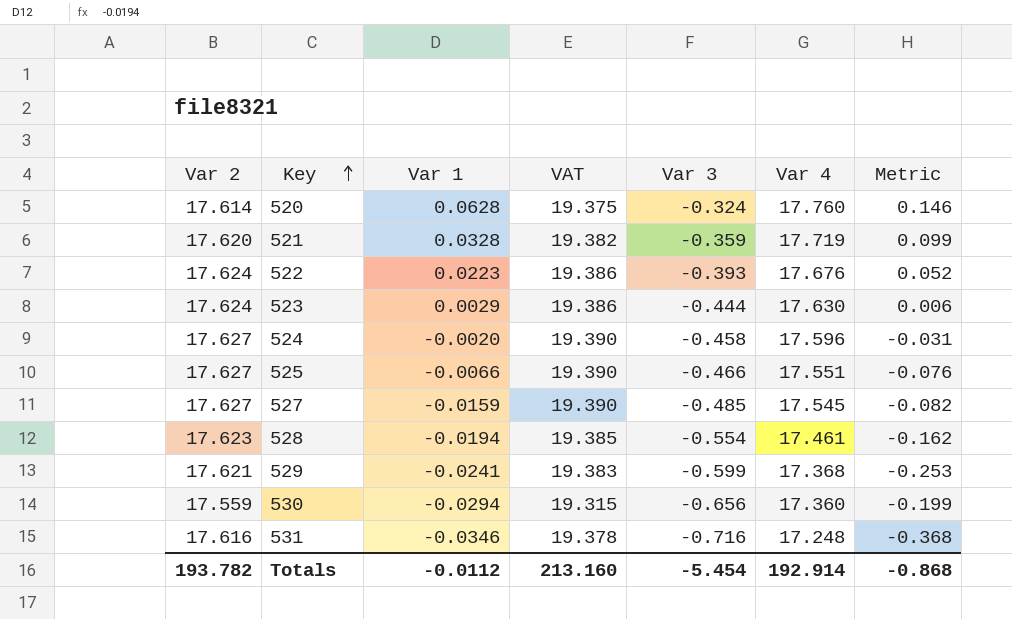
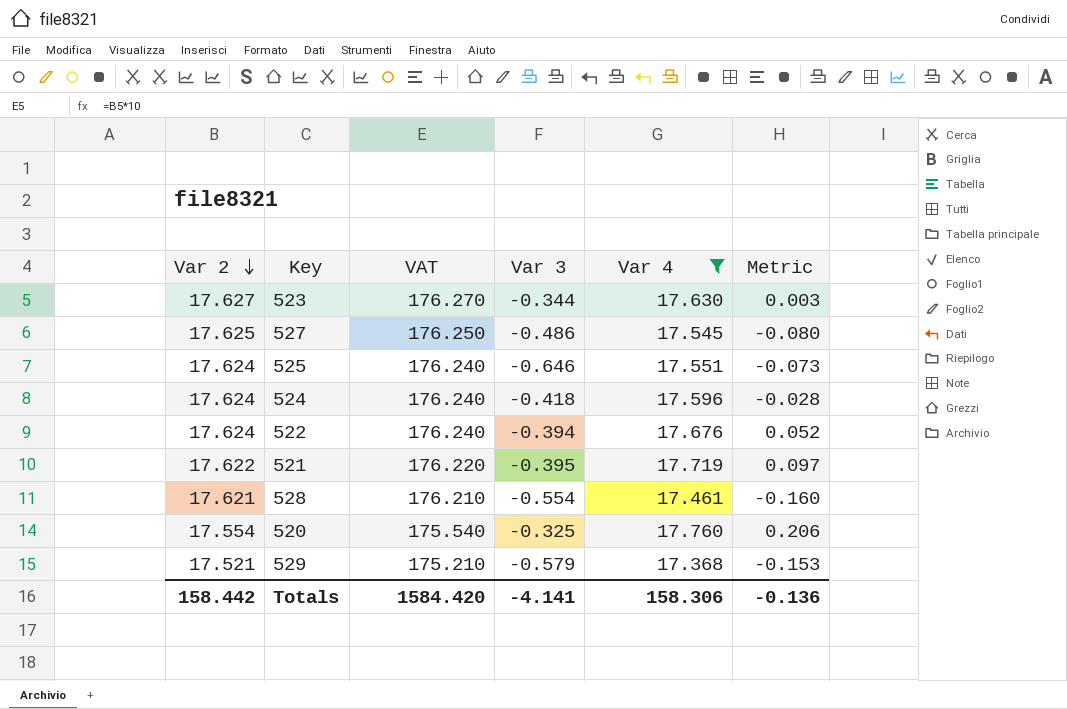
filter: none -> Var 4 >= 17.368
row order: Key ascending -> Var 2 descending
column Var 1 | position: 3 -> none
column VAT | formula: [Var 2] * 1.1 -> [Var 2] * 10
523 | Var 2: 17.624 -> 17.627
523 | Var 3: -0.444 -> -0.344
523 | Metric: 0.006 -> 0.003
527 | Var 2: 17.627 -> 17.625
527 | Var 3: -0.485 -> -0.486
527 | Metric: -0.082 -> -0.080
525 | Var 2: 17.627 -> 17.624
525 | Var 3: -0.466 -> -0.646
525 | Metric: -0.076 -> -0.073
524 | Var 2: 17.627 -> 17.624
524 | Var 3: -0.458 -> -0.418
524 | Metric: -0.031 -> -0.028
522 | Var 3: -0.393 -> -0.394
521 | Var 2: 17.620 -> 17.622
521 | Var 3: -0.359 -> -0.395
521 | Metric: 0.099 -> 0.097
528 | Var 2: 17.623 -> 17.621
528 | Metric: -0.162 -> -0.160
520 | Var 2: 17.614 -> 17.554
520 | Var 3: -0.324 -> -0.325
520 | Metric: 0.146 -> 0.206
529 | Var 2: 17.621 -> 17.521
529 | Var 3: -0.599 -> -0.579
529 | Metric: -0.253 -> -0.153
Totals | Var 2: 193.782 -> 158.442
Totals | VAT: 213.160 -> 1584.420
Totals | Var 3: -5.454 -> -4.141
Totals | Var 4: 192.914 -> 158.306
Totals | Metric: -0.868 -> -0.136

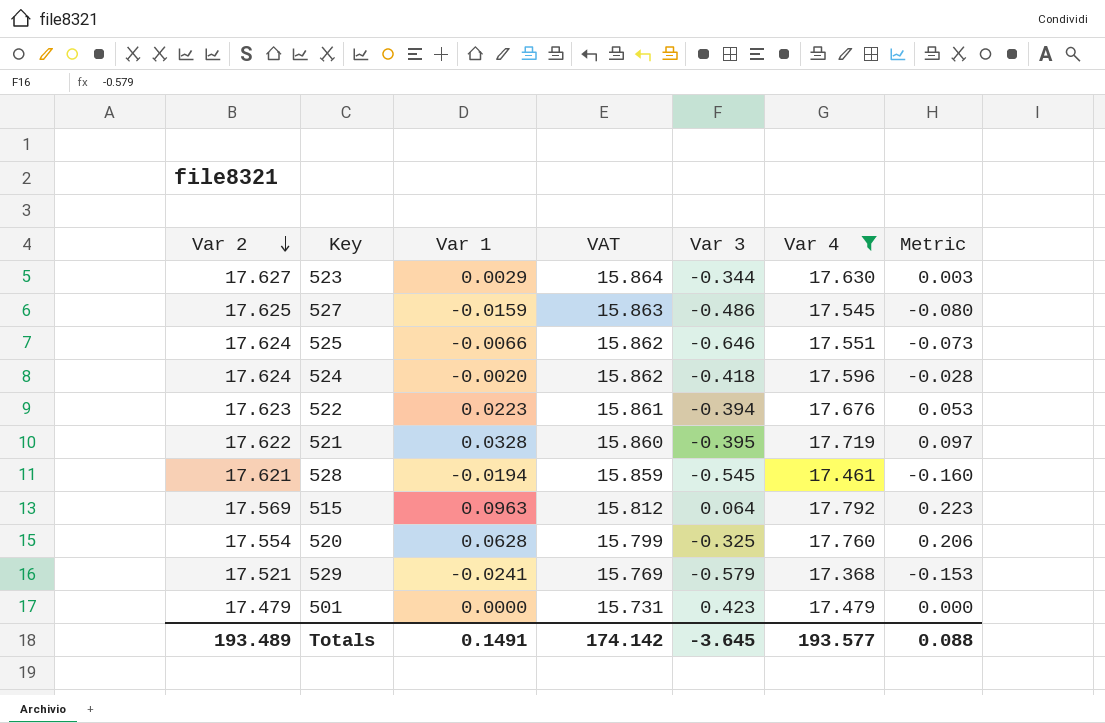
column Var 1 | position: none -> 3
column VAT | formula: [Var 2] * 10 -> [Var 2] * 0.9
522 | Var 2: 17.624 -> 17.623
522 | Metric: 0.052 -> 0.053
528 | Var 3: -0.554 -> -0.545
row 515: none -> 17.569 | 0.0963 | 15.812 | 0.064 | 17.792 | 0.223
row 501: none -> 17.479 | 0.0000 | 15.731 | 0.423 | 17.479 | 0.000
Totals | Var 2: 158.442 -> 193.489
Totals | VAT: 1584.420 -> 174.142
Totals | Var 3: -4.141 -> -3.645
Totals | Var 4: 158.306 -> 193.577
Totals | Metric: -0.136 -> 0.088

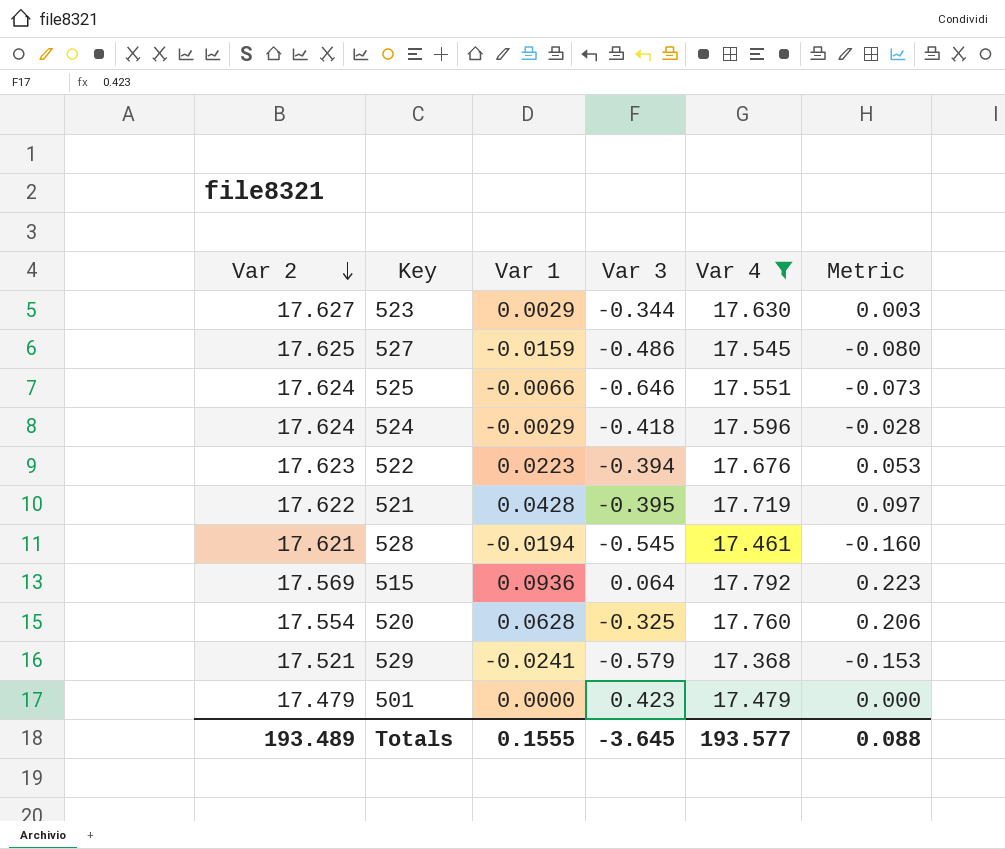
column VAT | formula: [Var 2] * 0.9 -> none
524 | Var 1: -0.0020 -> -0.0029
521 | Var 1: 0.0328 -> 0.0428
515 | Var 1: 0.0963 -> 0.0936
Totals | Var 1: 0.1491 -> 0.1555

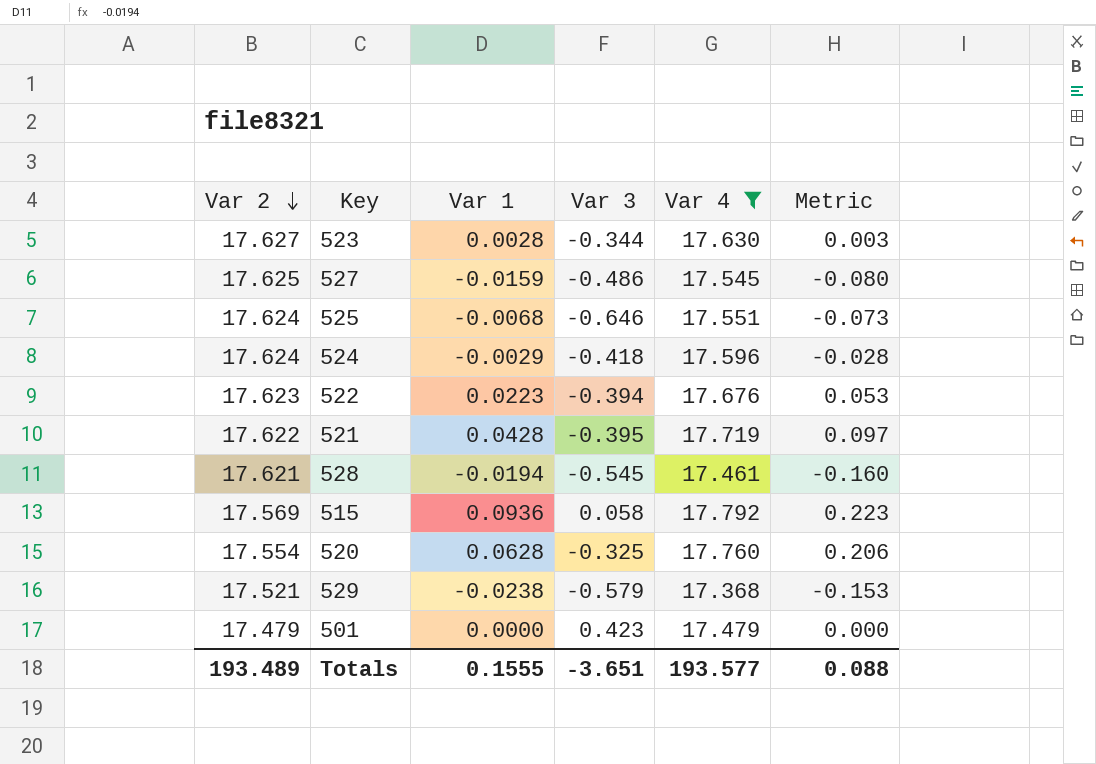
523 | Var 1: 0.0029 -> 0.0028
525 | Var 1: -0.0066 -> -0.0068
515 | Var 3: 0.064 -> 0.058
529 | Var 1: -0.0241 -> -0.0238
Totals | Var 3: -3.645 -> -3.651

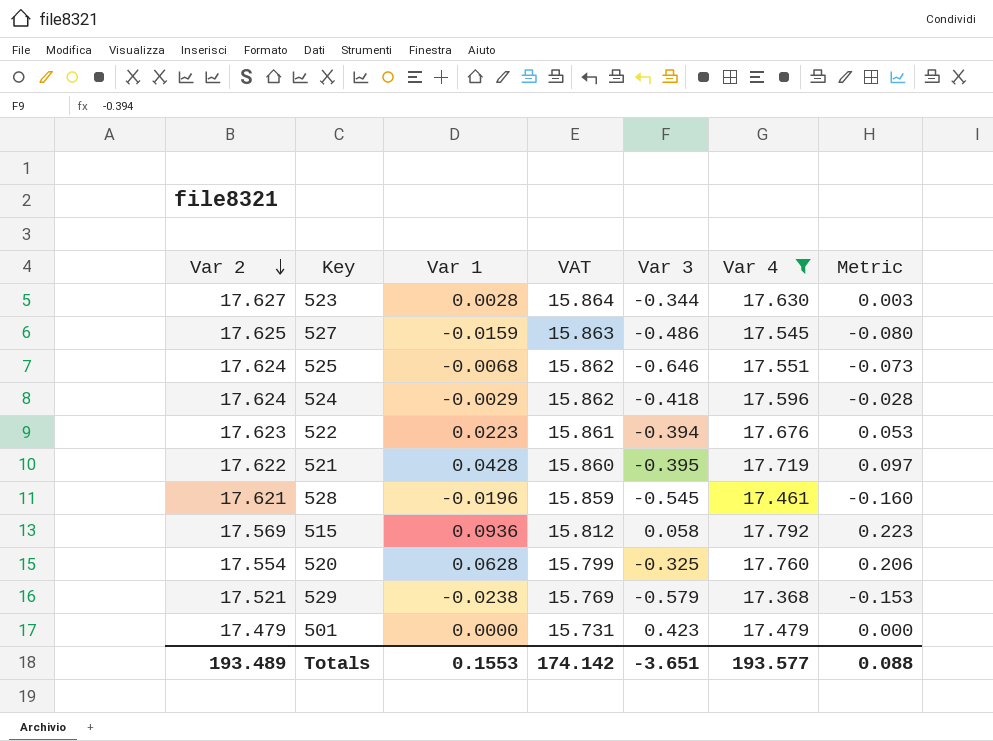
column VAT | formula: none -> [Var 2] * 0.9
528 | Var 1: -0.0194 -> -0.0196
Totals | Var 1: 0.1555 -> 0.1553

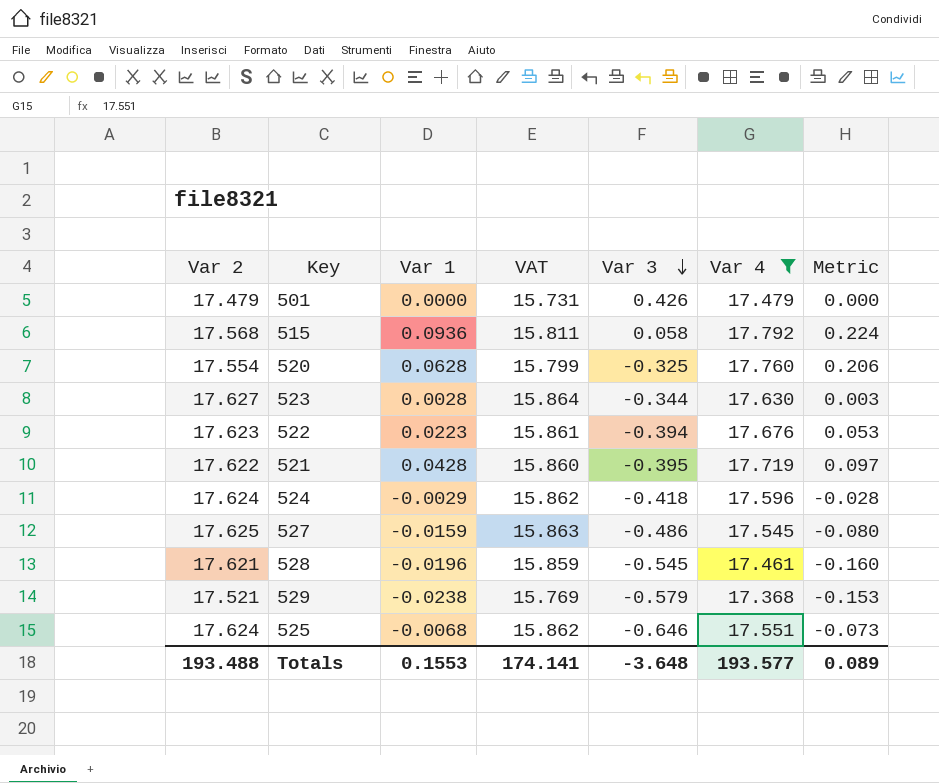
row order: Var 2 descending -> Var 3 descending
501 | Var 3: 0.423 -> 0.426
515 | Var 2: 17.569 -> 17.568
515 | VAT: 15.812 -> 15.811
515 | Metric: 0.223 -> 0.224
Totals | Var 2: 193.489 -> 193.488
Totals | VAT: 174.142 -> 174.141
Totals | Var 3: -3.651 -> -3.648
Totals | Metric: 0.088 -> 0.089

